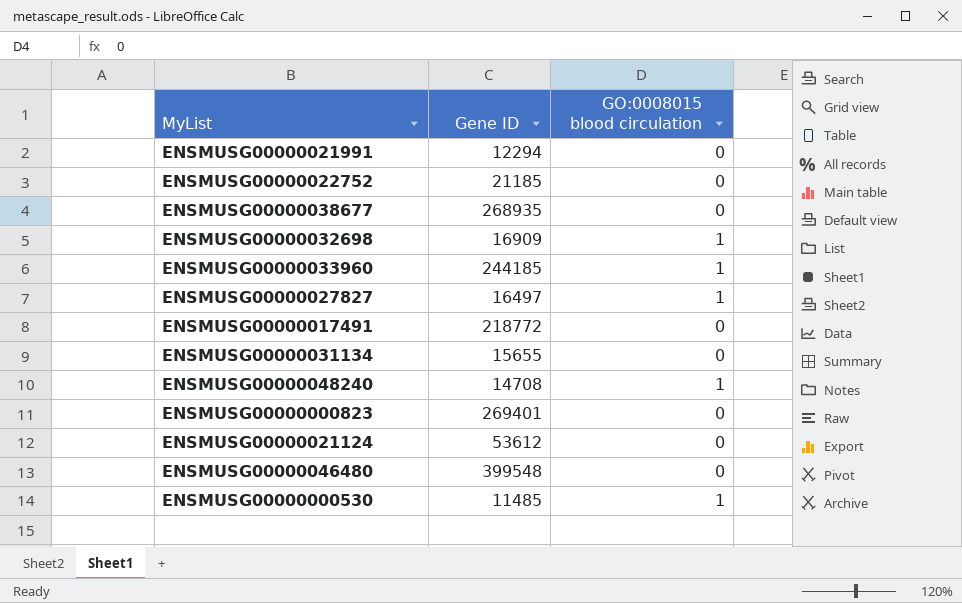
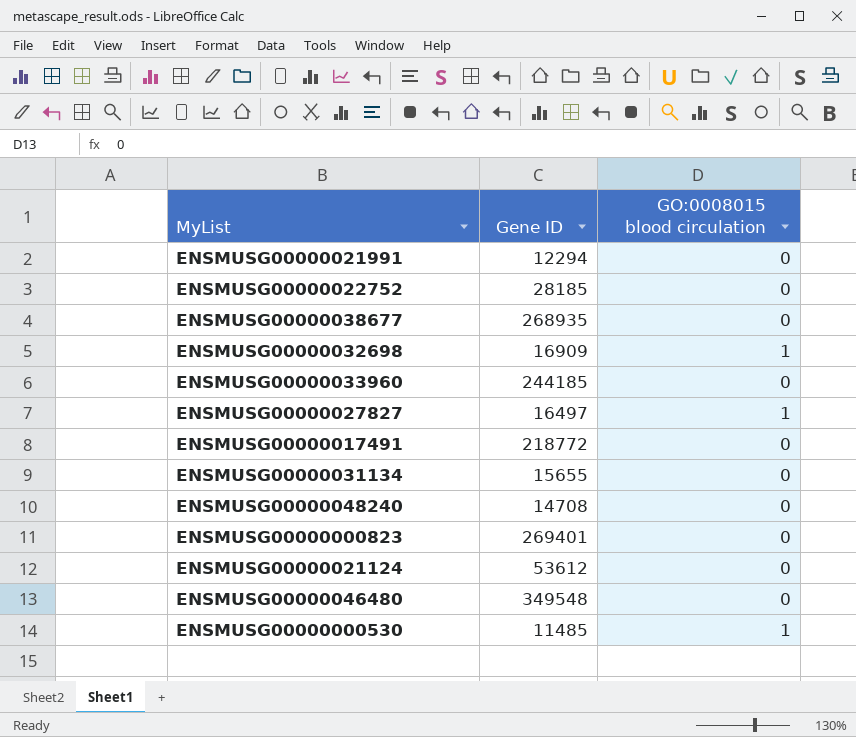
ENSMUSG00000022752 | Gene ID: 21185 -> 28185
ENSMUSG00000033960 | GO:0008015 blood circulation: 1 -> 0
ENSMUSG00000048240 | GO:0008015 blood circulation: 1 -> 0
ENSMUSG00000046480 | Gene ID: 399548 -> 349548

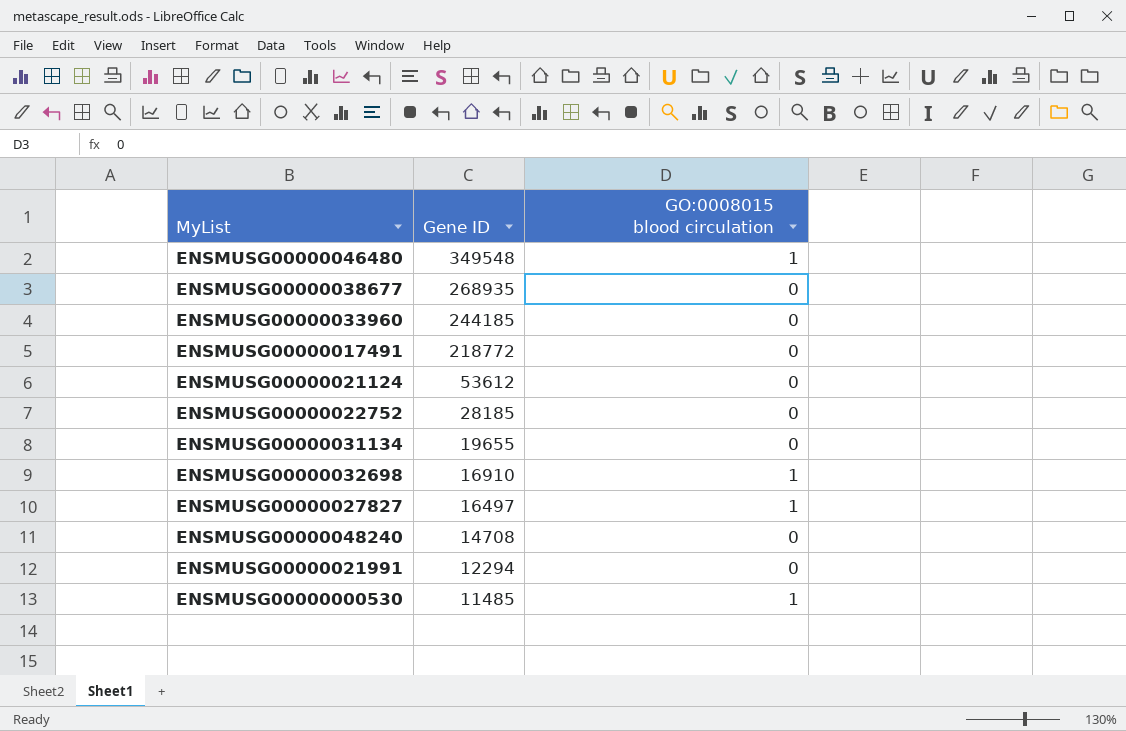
row order: none -> Gene ID descending
row ENSMUSG00000000823: 269401 | 0 -> none
ENSMUSG00000046480 | GO:0008015 blood circulation: 0 -> 1
ENSMUSG00000031134 | Gene ID: 15655 -> 19655
ENSMUSG00000032698 | Gene ID: 16909 -> 16910

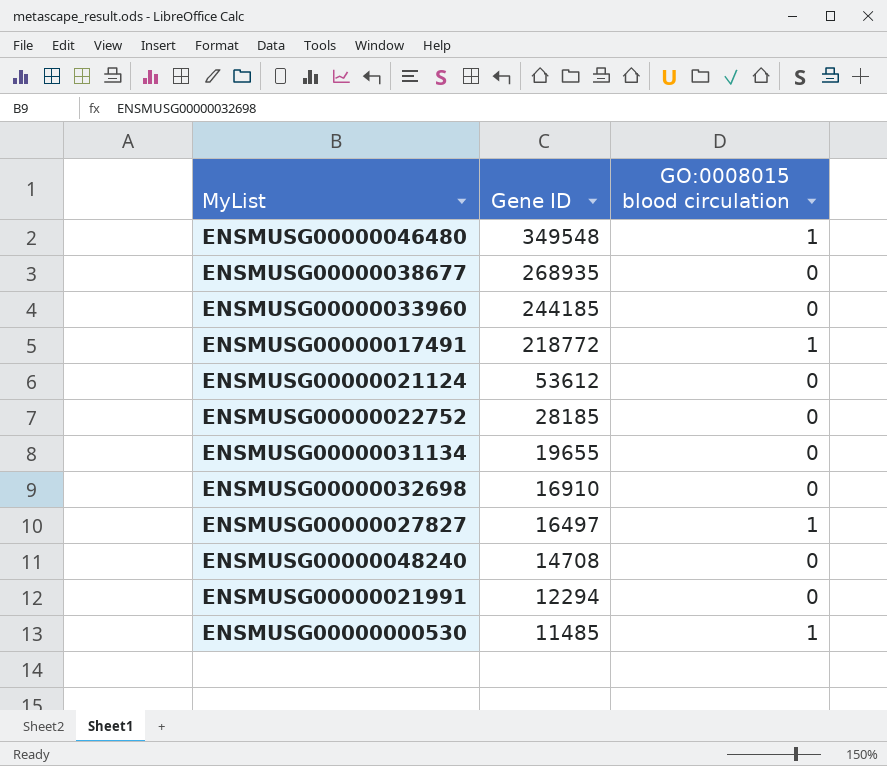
ENSMUSG00000017491 | GO:0008015 blood circulation: 0 -> 1
ENSMUSG00000032698 | GO:0008015 blood circulation: 1 -> 0

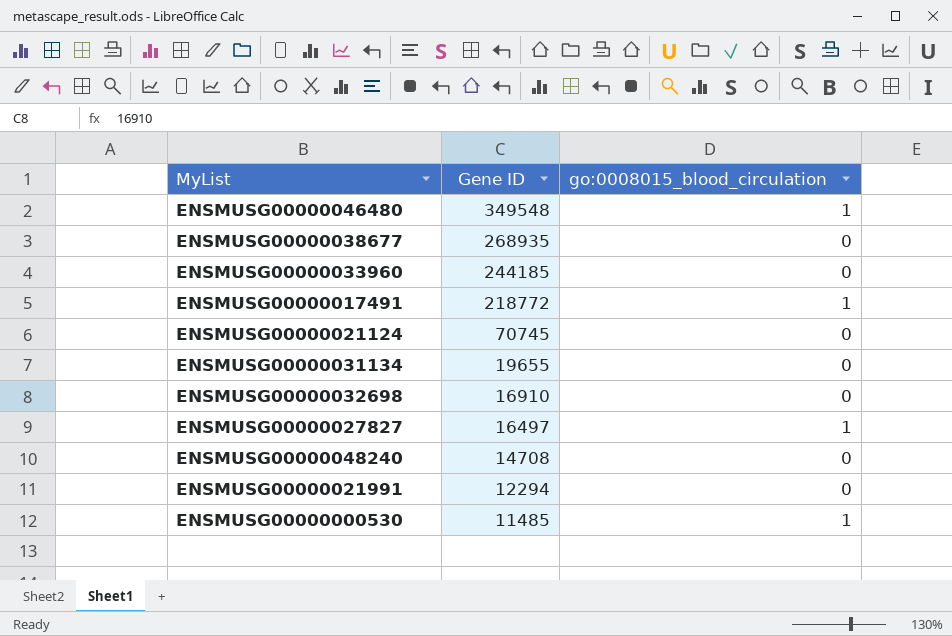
column name: GO:0008015 blood circulation -> go:0008015_blood_circulation
row ENSMUSG00000022752: 28185 | 0 -> none
ENSMUSG00000021124 | Gene ID: 53612 -> 70745

